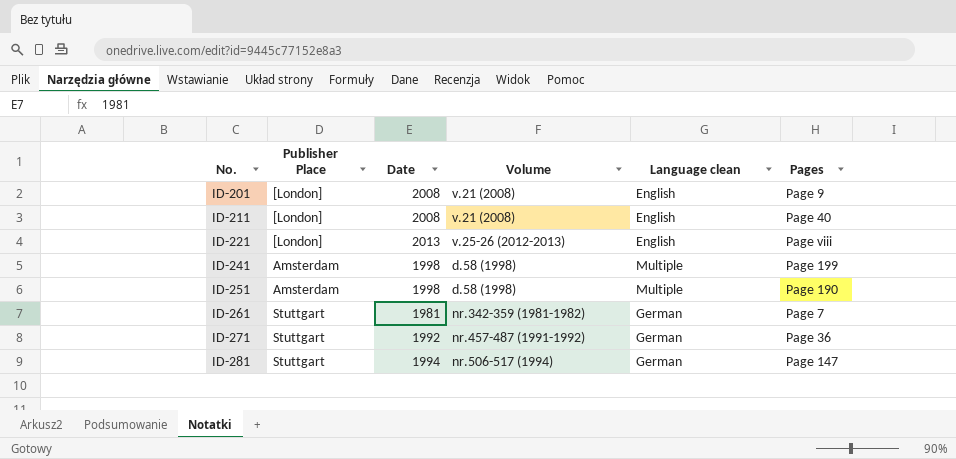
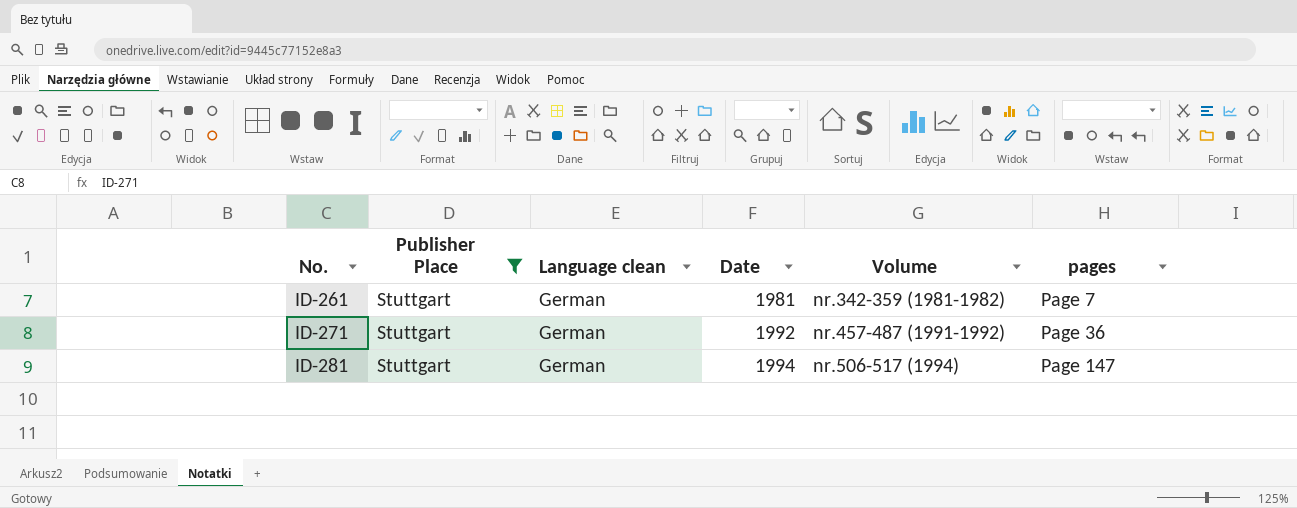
filter: none -> Publisher Place = Stuttgart
column Language clean | position: 5 -> 3
column name: Pages -> pages

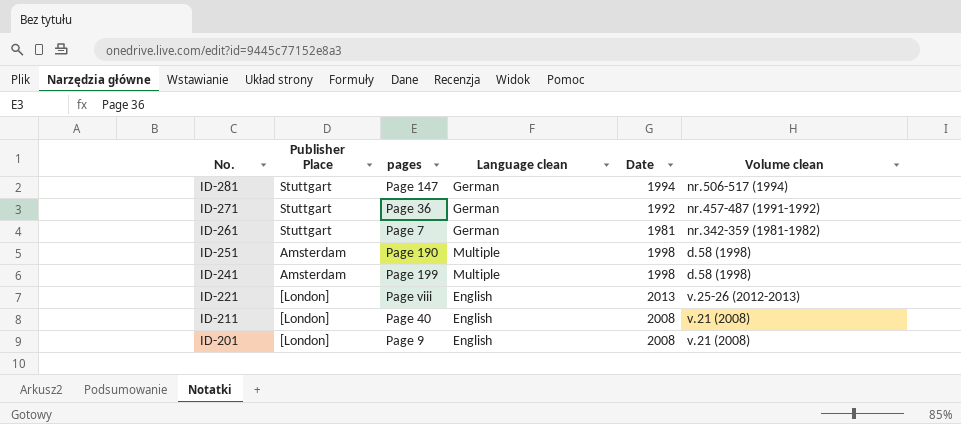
filter: Publisher Place = Stuttgart -> none
row order: No. ascending -> No. descending
column pages | position: 6 -> 3
column name: Volume -> Volume clean

